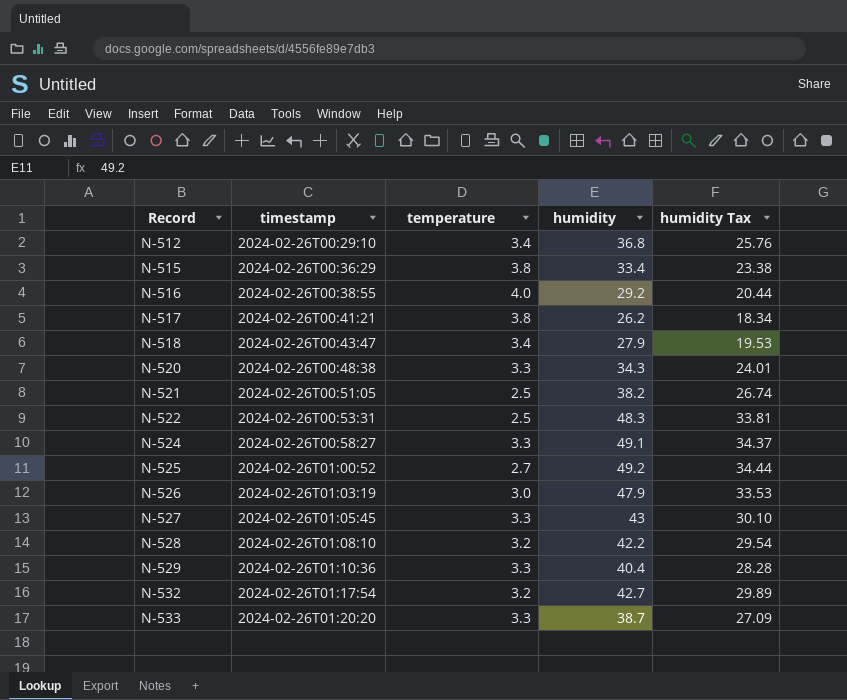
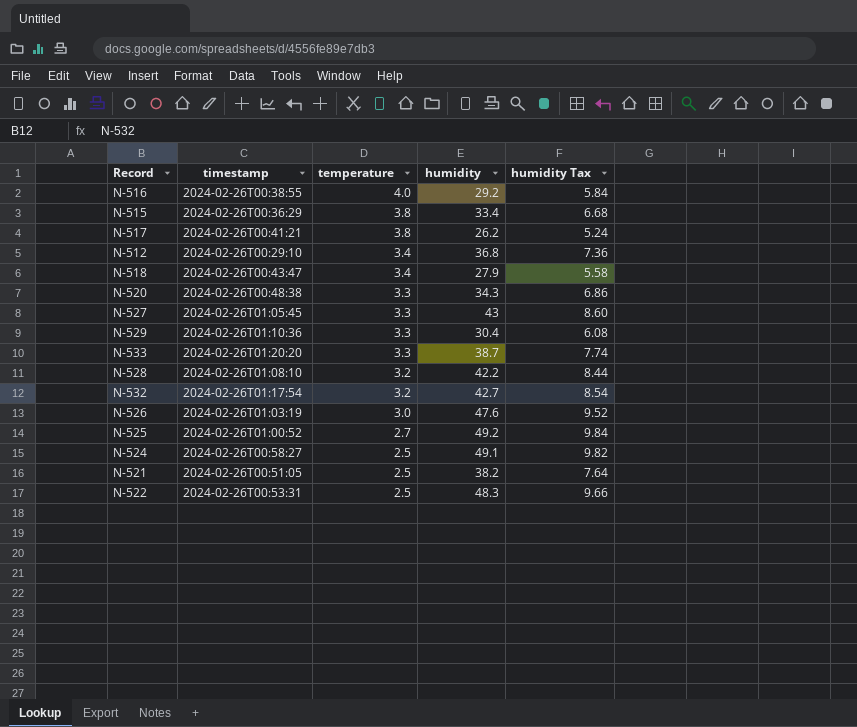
row order: Record ascending -> temperature descending
column humidity Tax | formula: [humidity] * 0.7 -> [humidity] * 0.2
N-529 | humidity: 40.4 -> 30.4
N-526 | humidity: 47.9 -> 47.6
N-524 | temperature: 3.3 -> 2.5

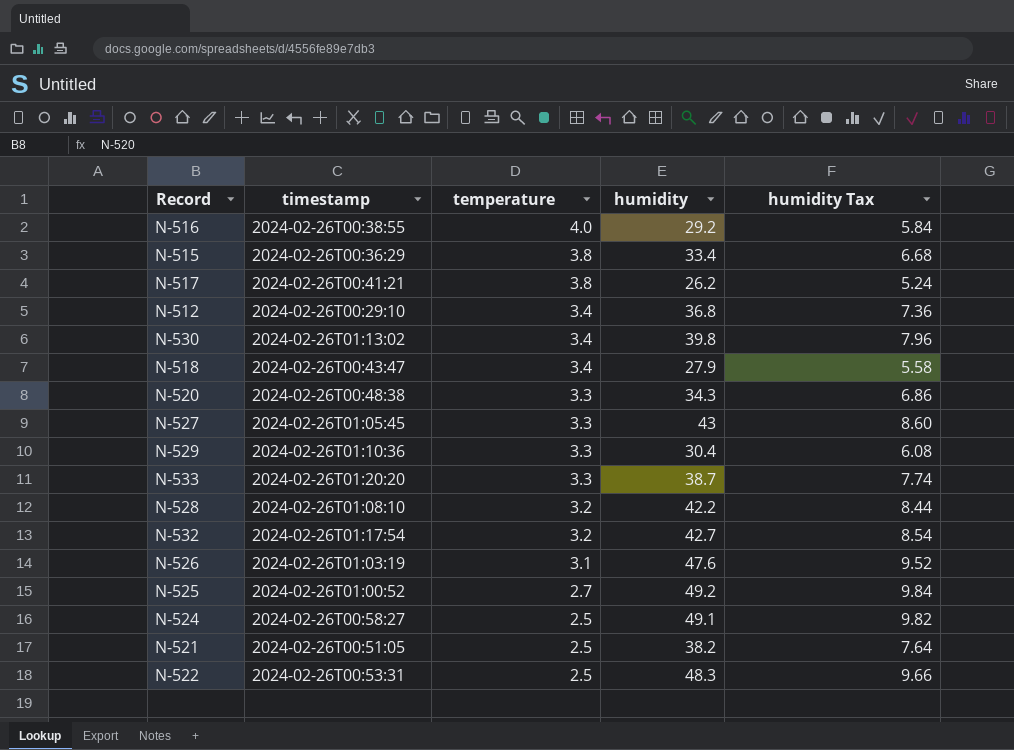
row N-530: none -> 2024-02-26T01:13:02 | 3.4 | 39.8 | 7.96
N-526 | temperature: 3.0 -> 3.1

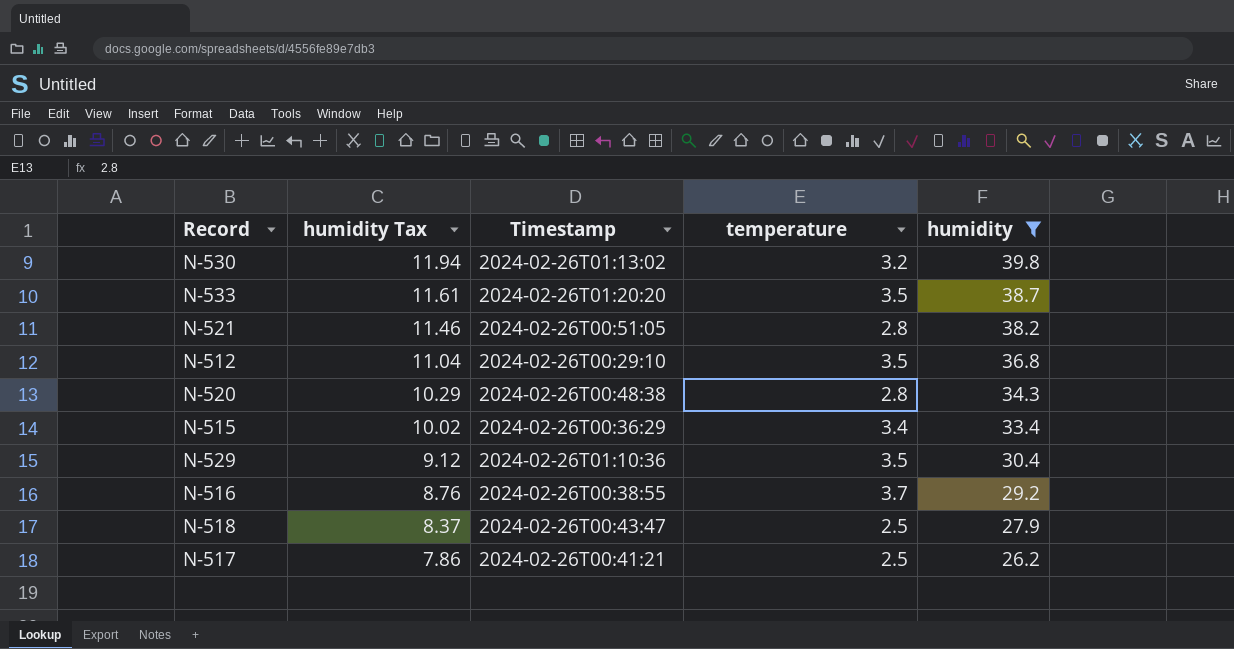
filter: none -> humidity <= 39.8
row order: temperature descending -> humidity Tax descending
column humidity Tax | formula: [humidity] * 0.2 -> [humidity] * 0.3
column humidity Tax | position: 5 -> 2
column name: timestamp -> Timestamp
N-530 | temperature: 3.4 -> 3.2
N-533 | temperature: 3.3 -> 3.5
N-521 | temperature: 2.5 -> 2.8
N-512 | temperature: 3.4 -> 3.5
N-520 | temperature: 3.3 -> 2.8
N-515 | temperature: 3.8 -> 3.4
N-529 | temperature: 3.3 -> 3.5
N-516 | temperature: 4.0 -> 3.7
N-518 | temperature: 3.4 -> 2.5
N-517 | temperature: 3.8 -> 2.5

